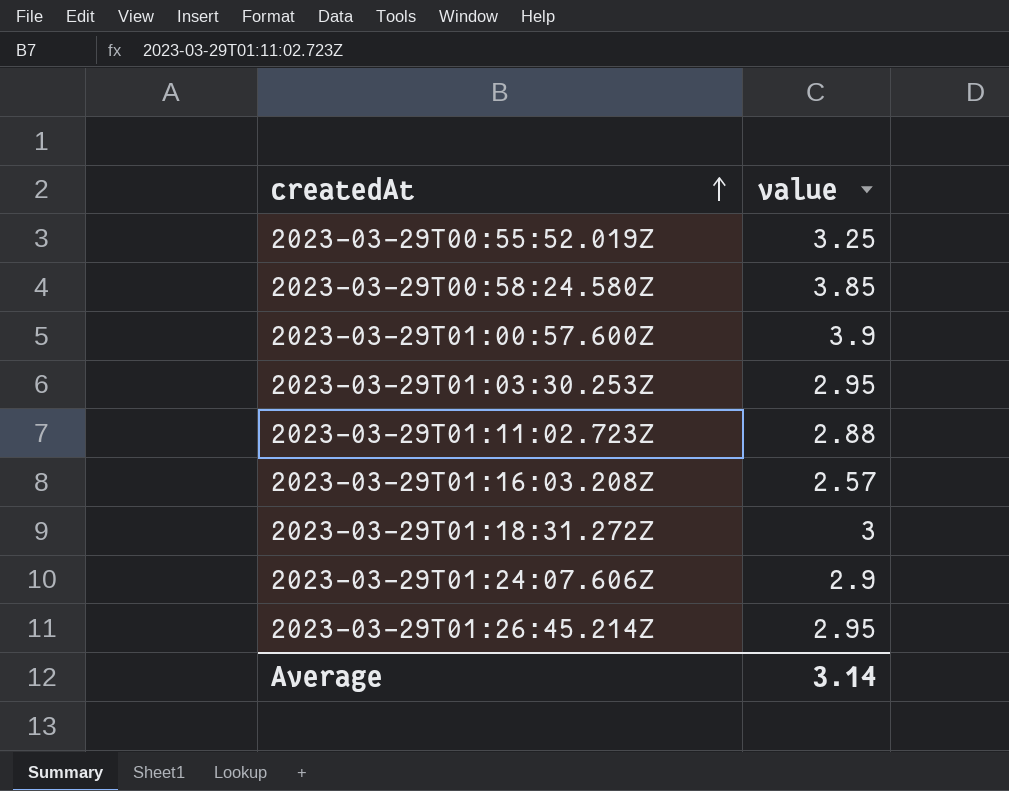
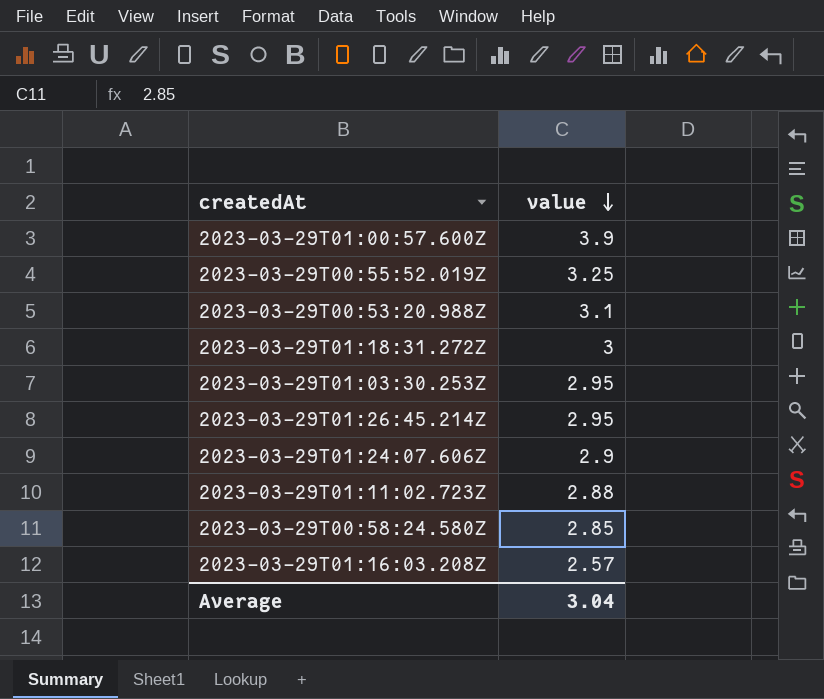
row order: createdAt ascending -> value descending
row 2023-03-29T00:53:20.988Z: none -> 3.1
2023-03-29T00:58:24.580Z | value: 3.85 -> 2.85
Average | value: 3.14 -> 3.04

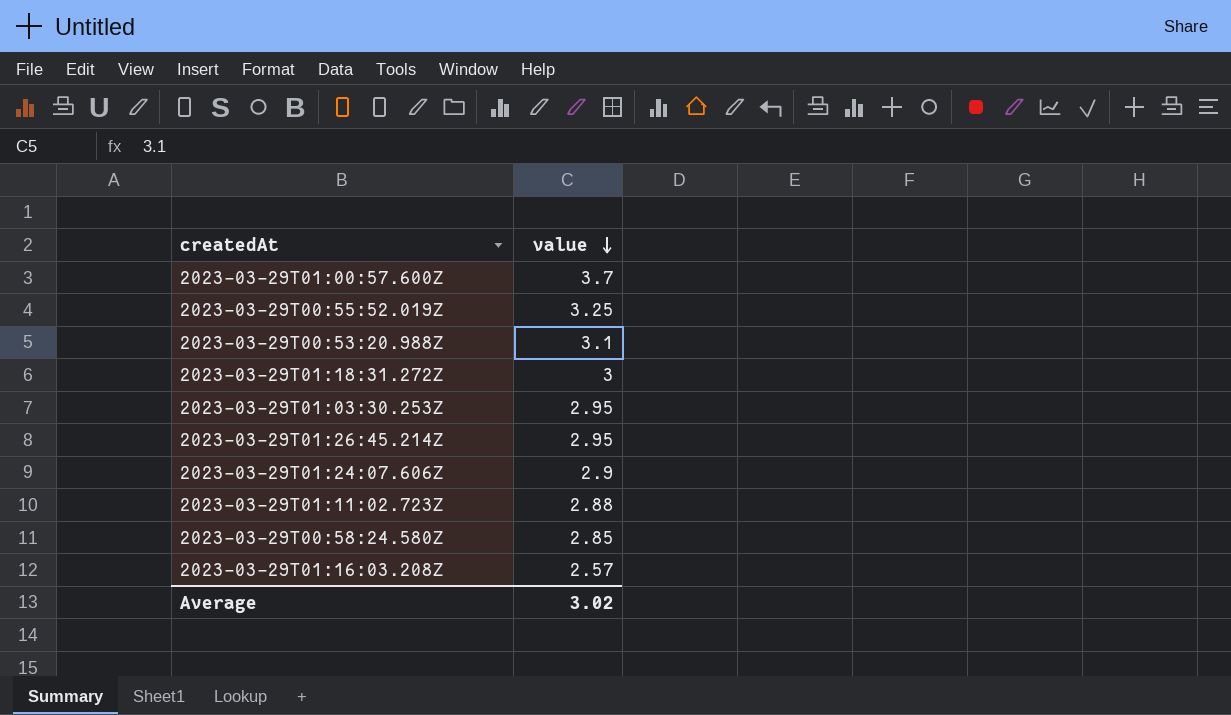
2023-03-29T01:00:57.600Z | value: 3.9 -> 3.7
Average | value: 3.04 -> 3.02

